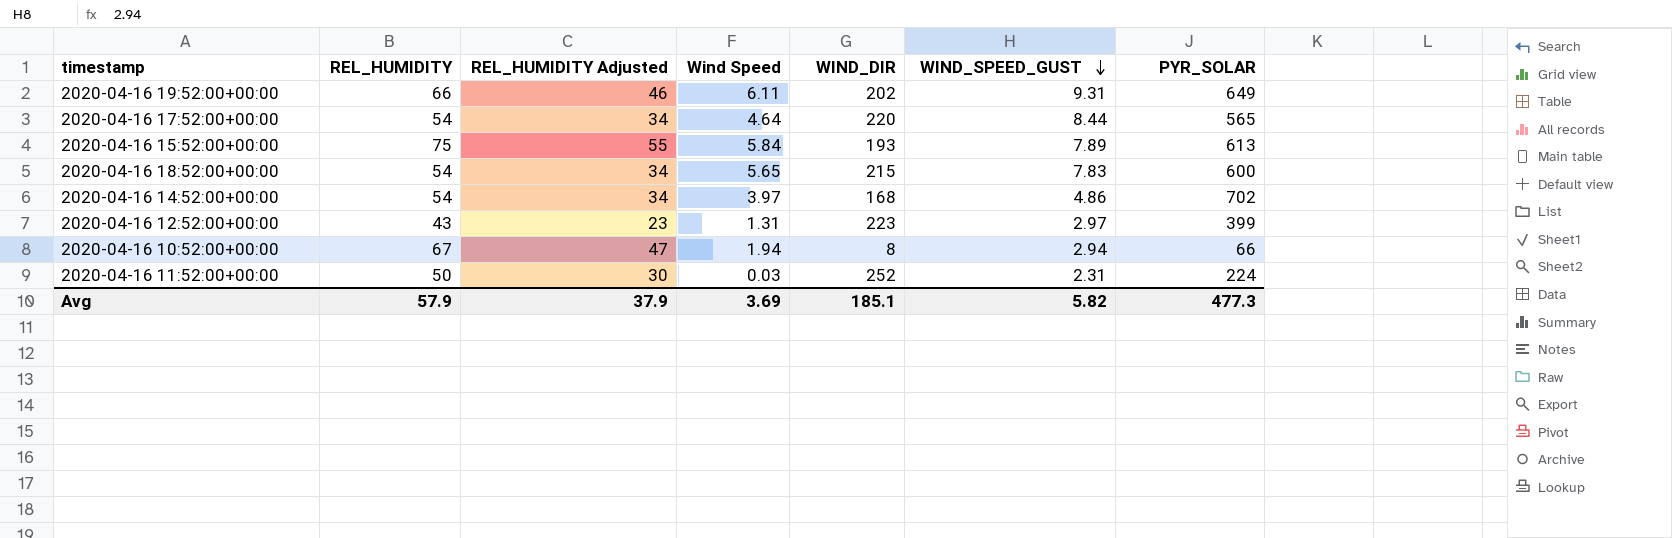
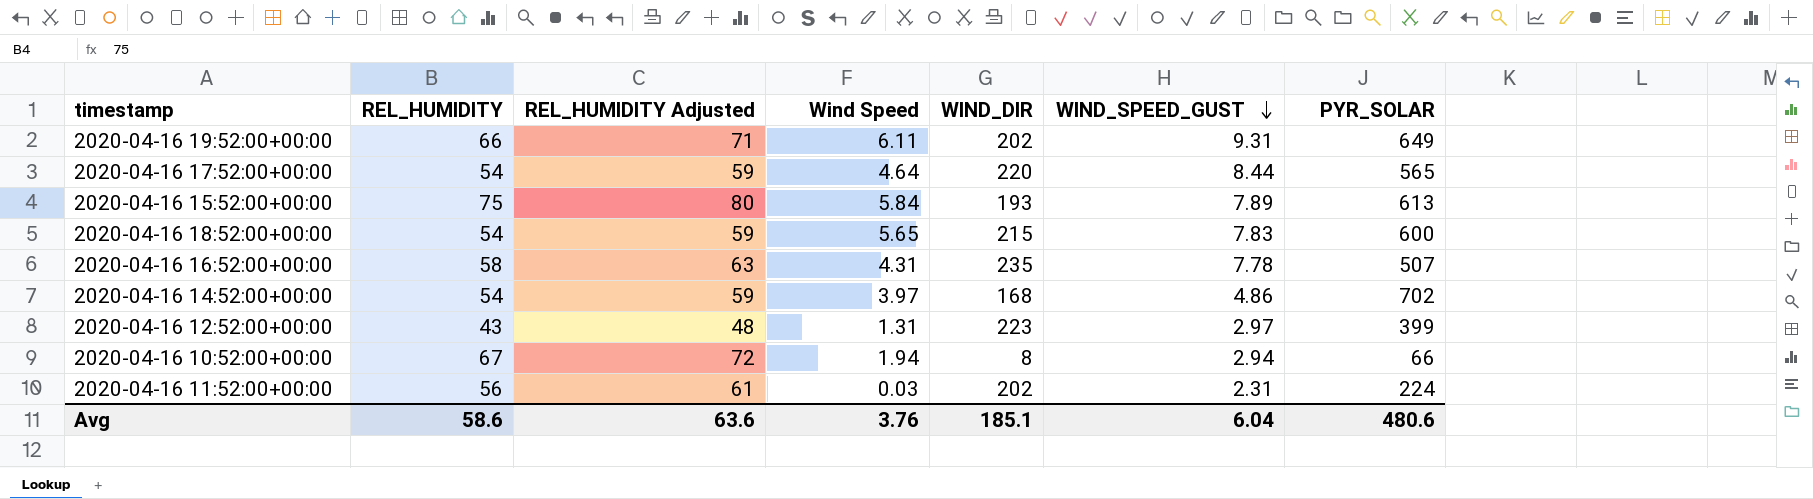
column REL_HUMIDITY Adjusted | formula: [REL_HUMIDITY] - 20 -> [REL_HUMIDITY] + 5
row 2020-04-16 16:52:00+00:00: none -> 58 | 63 | 4.31 | 235 | 7.78 | 507
2020-04-16 11:52:00+00:00 | REL_HUMIDITY: 50 -> 56
2020-04-16 11:52:00+00:00 | WIND_DIR: 252 -> 202
Avg | REL_HUMIDITY: 57.9 -> 58.6
Avg | REL_HUMIDITY Adjusted: 37.9 -> 63.6
Avg | Wind Speed: 3.69 -> 3.76
Avg | WIND_SPEED_GUST: 5.82 -> 6.04
Avg | PYR_SOLAR: 477.3 -> 480.6

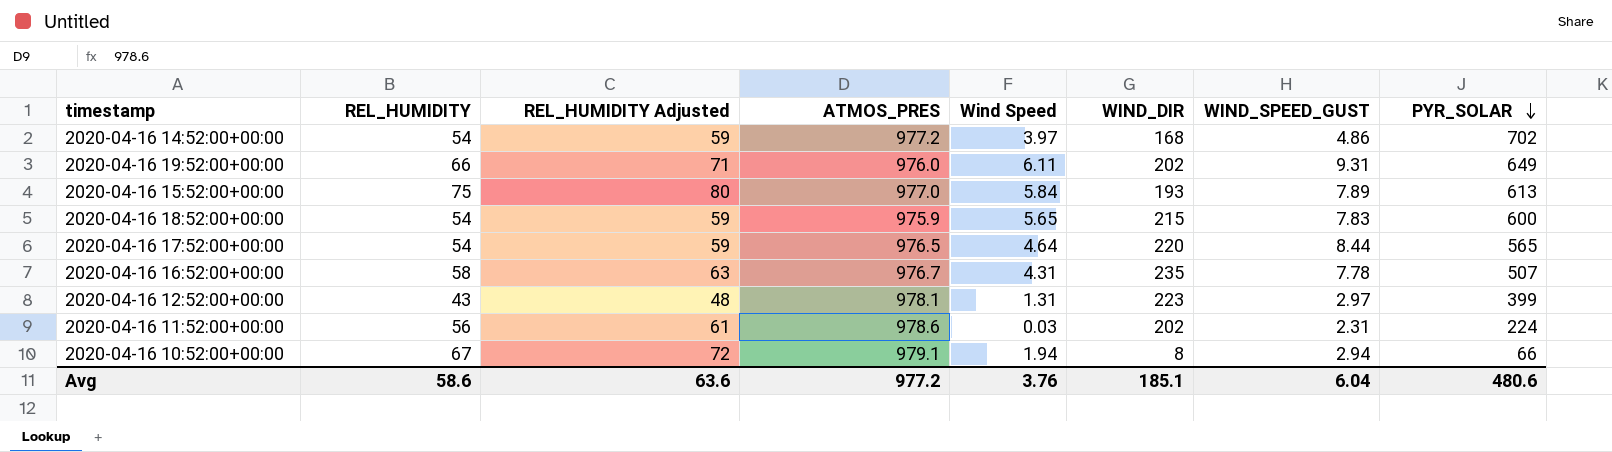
row order: WIND_SPEED_GUST descending -> PYR_SOLAR descending
column ATMOS_PRES | position: none -> 4

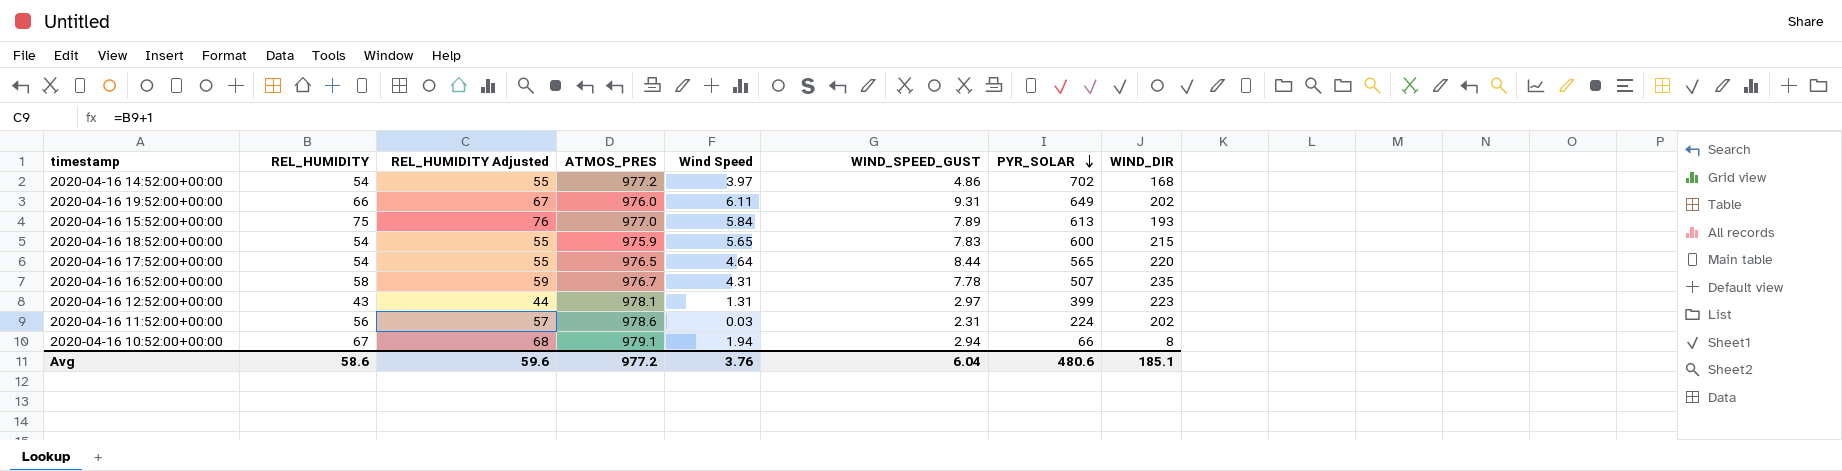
column REL_HUMIDITY Adjusted | formula: [REL_HUMIDITY] + 5 -> [REL_HUMIDITY] + 1
column WIND_DIR | position: 6 -> 8
Avg | REL_HUMIDITY Adjusted: 63.6 -> 59.6

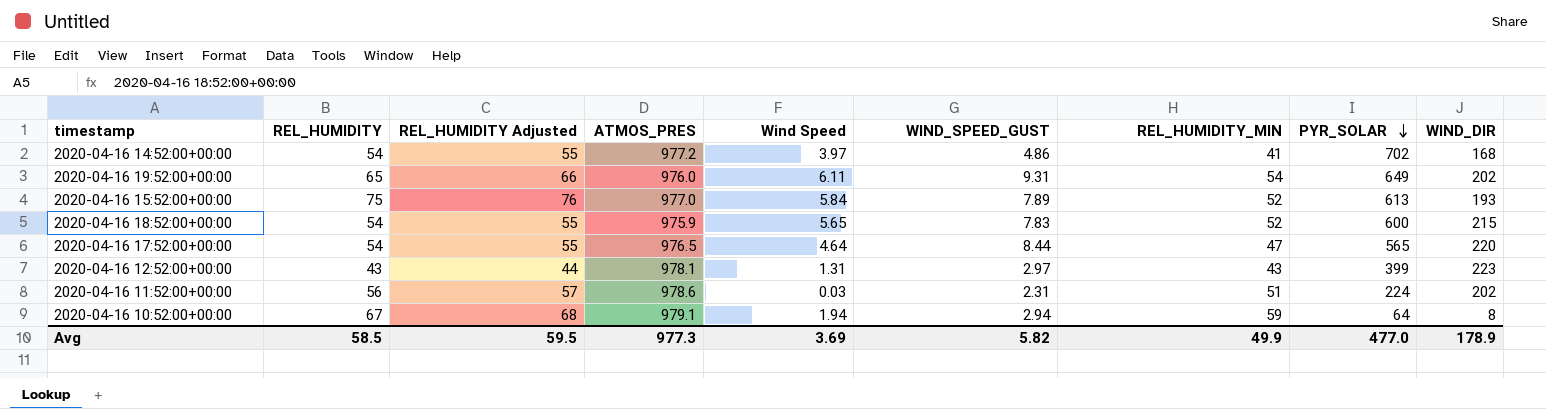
column REL_HUMIDITY_MIN | position: none -> 7
row 2020-04-16 16:52:00+00:00: 58 | 59 | 976.7 | 4.31 | 7.78 | 507 | 235 -> none
2020-04-16 19:52:00+00:00 | REL_HUMIDITY: 66 -> 65
2020-04-16 19:52:00+00:00 | REL_HUMIDITY Adjusted: 67 -> 66
2020-04-16 10:52:00+00:00 | PYR_SOLAR: 66 -> 64
Avg | REL_HUMIDITY: 58.6 -> 58.5
Avg | REL_HUMIDITY Adjusted: 59.6 -> 59.5
Avg | ATMOS_PRES: 977.2 -> 977.3
Avg | Wind Speed: 3.76 -> 3.69
Avg | WIND_SPEED_GUST: 6.04 -> 5.82
Avg | PYR_SOLAR: 480.6 -> 477.0
Avg | WIND_DIR: 185.1 -> 178.9

